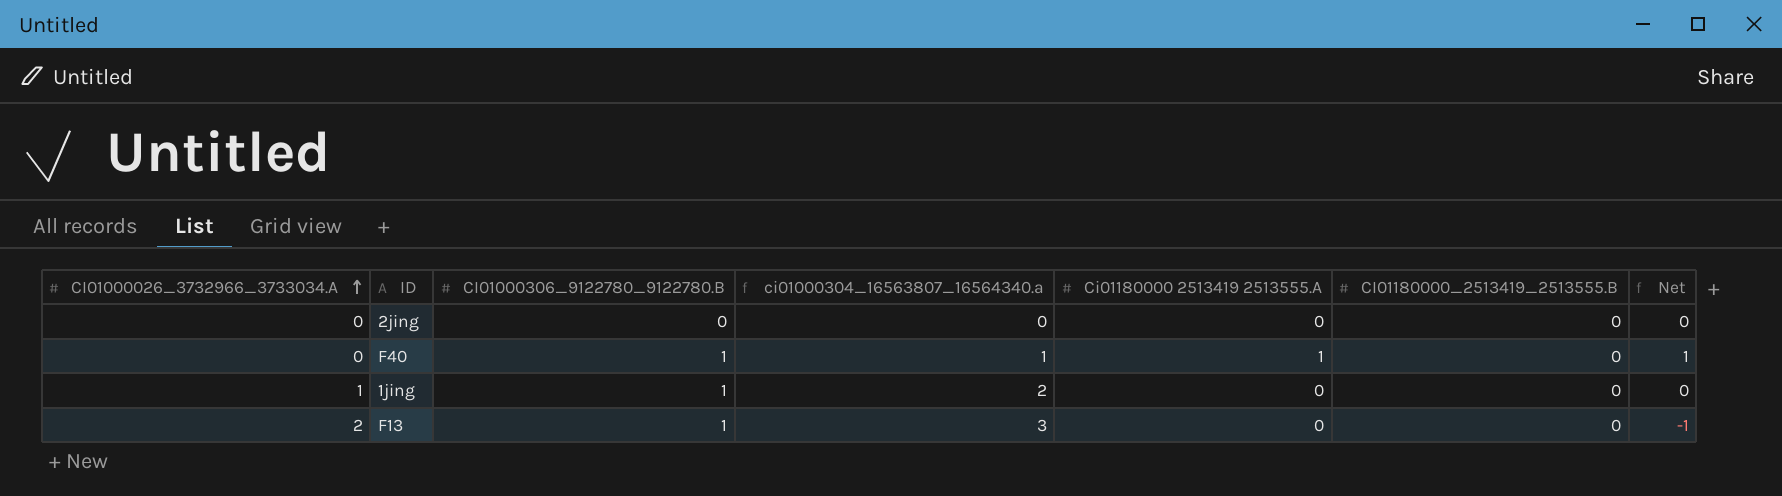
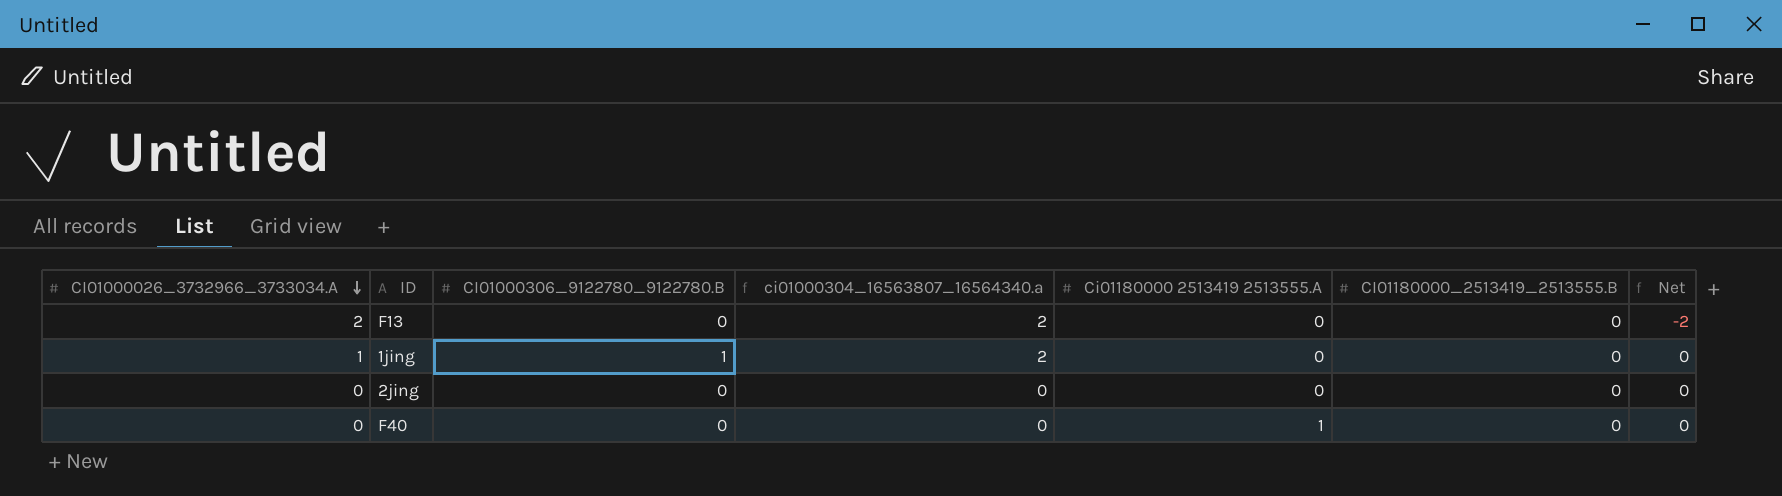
row order: CI01000026_3732966_3733034.A ascending -> CI01000026_3732966_3733034.A descending
F13 | CI01000306_9122780_9122780.B: 1 -> 0
F13 | ci01000304_16563807_16564340.a: 3 -> 2
F13 | Net: -1 -> -2
F40 | CI01000306_9122780_9122780.B: 1 -> 0
F40 | ci01000304_16563807_16564340.a: 1 -> 0
F40 | Net: 1 -> 0

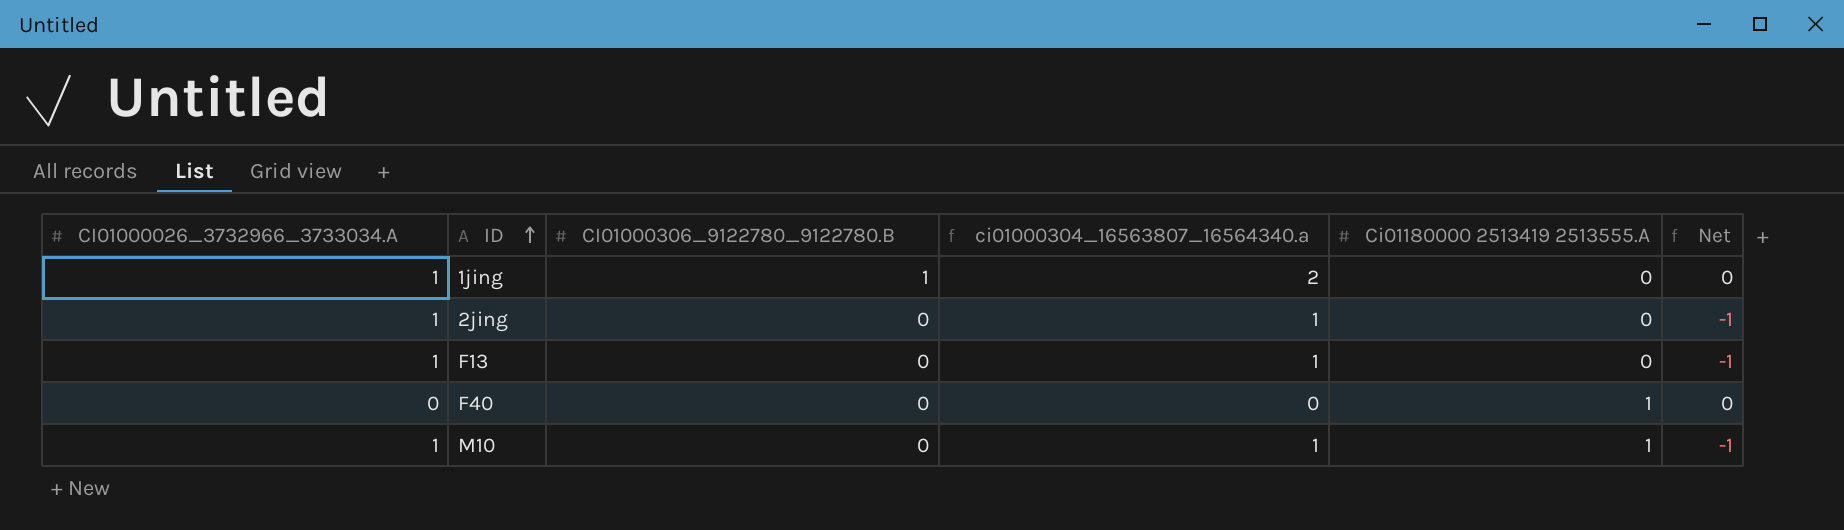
row order: CI01000026_3732966_3733034.A descending -> ID ascending
column CI01180000_2513419_2513555.B | position: 6 -> none
2jing | CI01000026_3732966_3733034.A: 0 -> 1
2jing | ci01000304_16563807_16564340.a: 0 -> 1
2jing | Net: 0 -> -1
F13 | CI01000026_3732966_3733034.A: 2 -> 1
F13 | ci01000304_16563807_16564340.a: 2 -> 1
F13 | Net: -2 -> -1
row M10: none -> 1 | 0 | 1 | 1 | -1

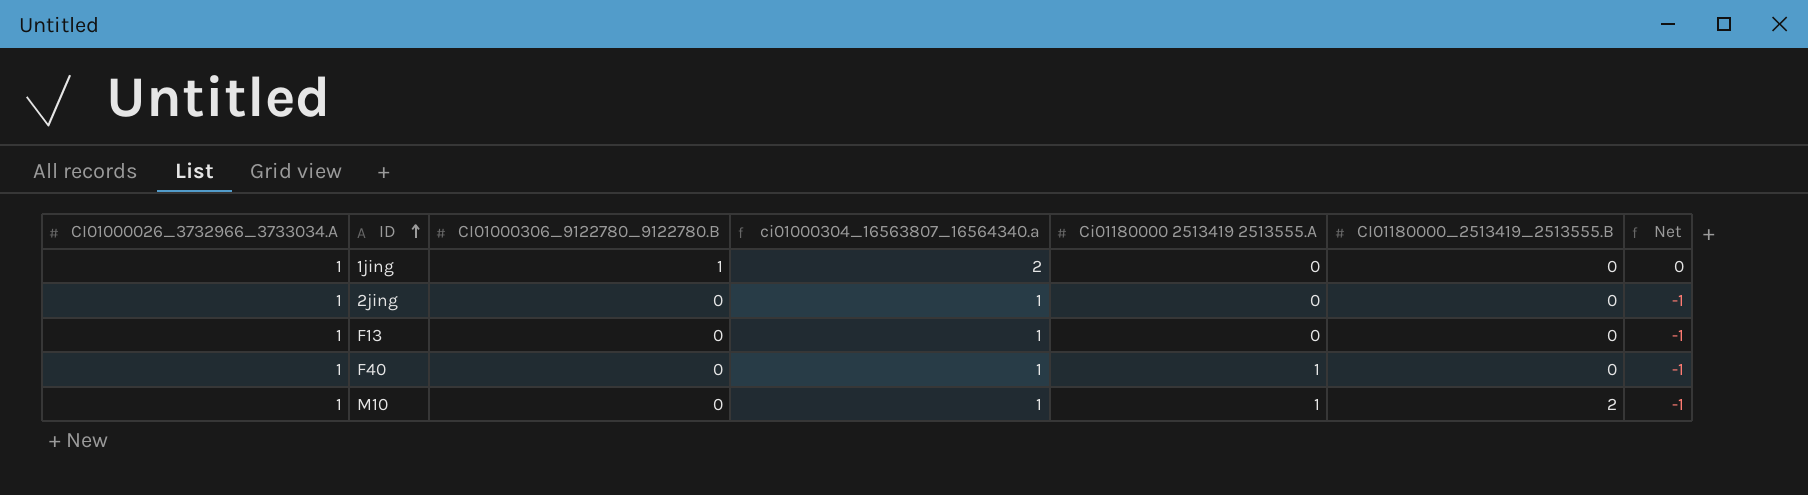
column CI01180000_2513419_2513555.B | position: none -> 6
F40 | CI01000026_3732966_3733034.A: 0 -> 1
F40 | ci01000304_16563807_16564340.a: 0 -> 1
F40 | Net: 0 -> -1

